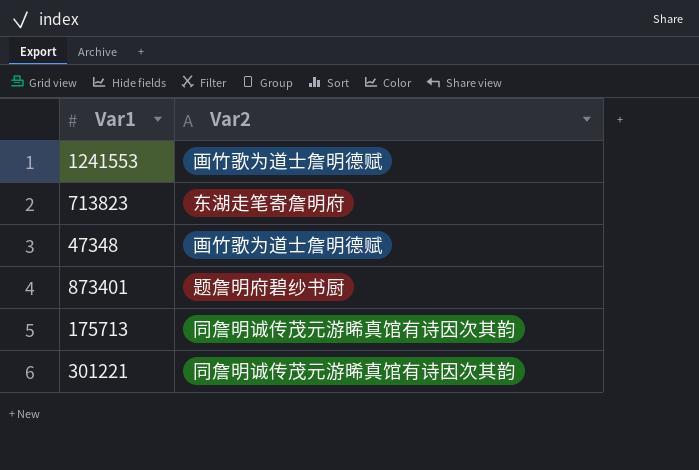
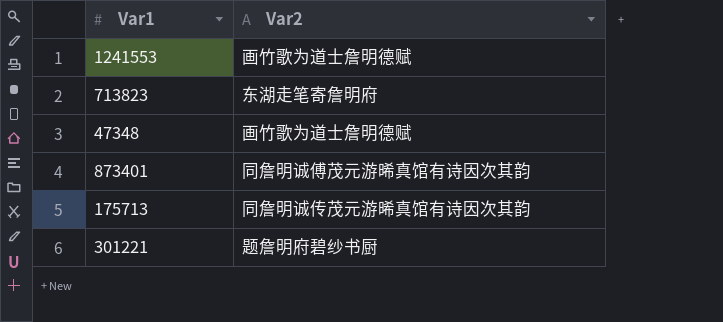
873401 | Var2: 题詹明府碧纱书厨 -> 同詹明诚傅茂元游晞真馆有诗因次其韵
301221 | Var2: 同詹明诚传茂元游晞真馆有诗因次其韵 -> 题詹明府碧纱书厨

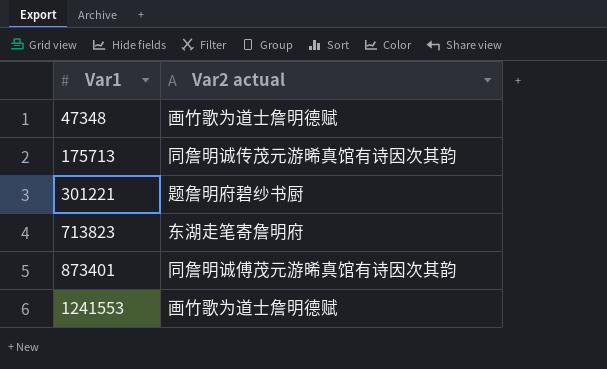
row order: none -> Var1 ascending
column name: Var2 -> Var2 actual

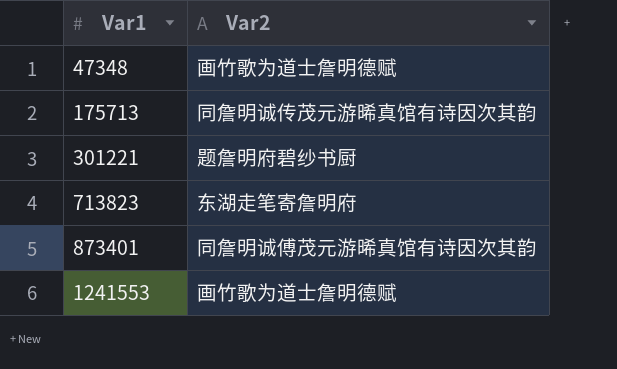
column name: Var2 actual -> Var2

